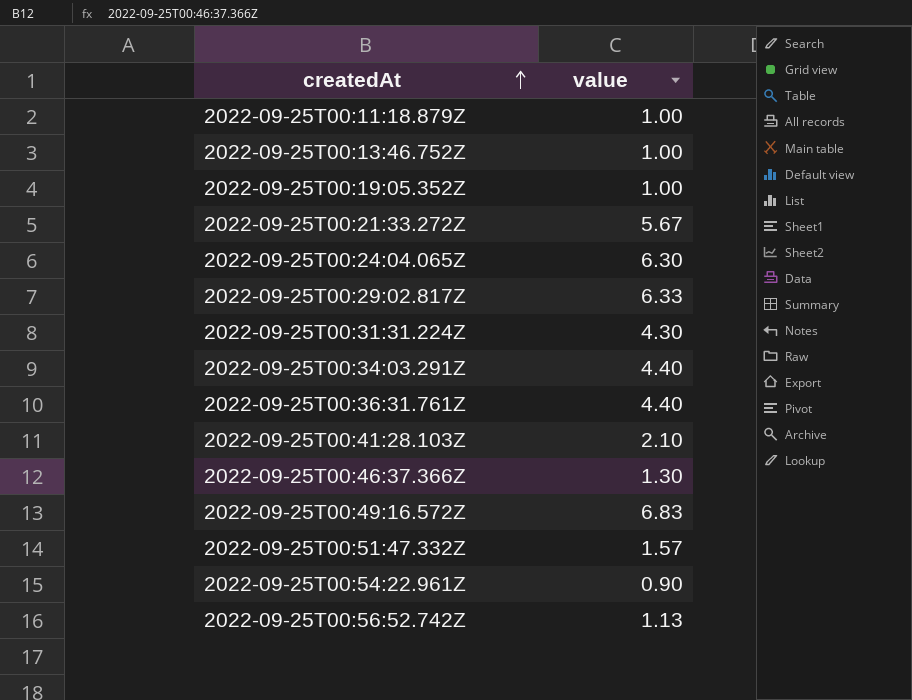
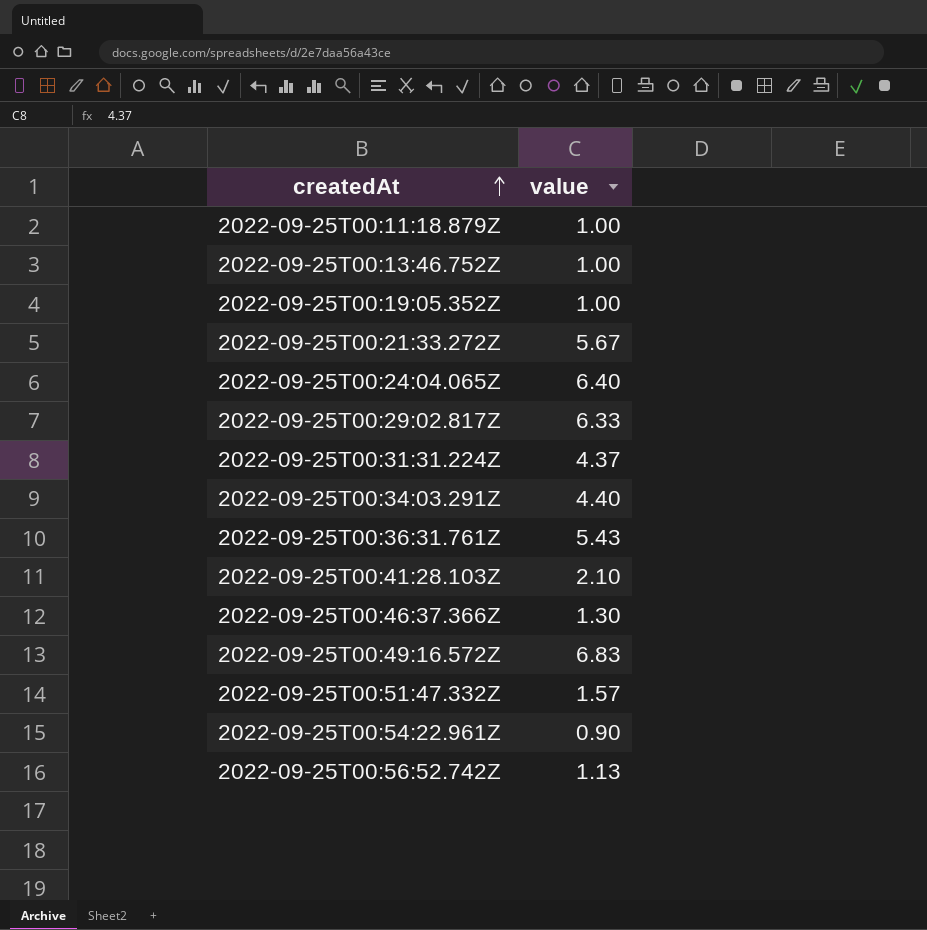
2022-09-25T00:24:04.065Z | value: 6.30 -> 6.40
2022-09-25T00:31:31.224Z | value: 4.30 -> 4.37
2022-09-25T00:36:31.761Z | value: 4.40 -> 5.43

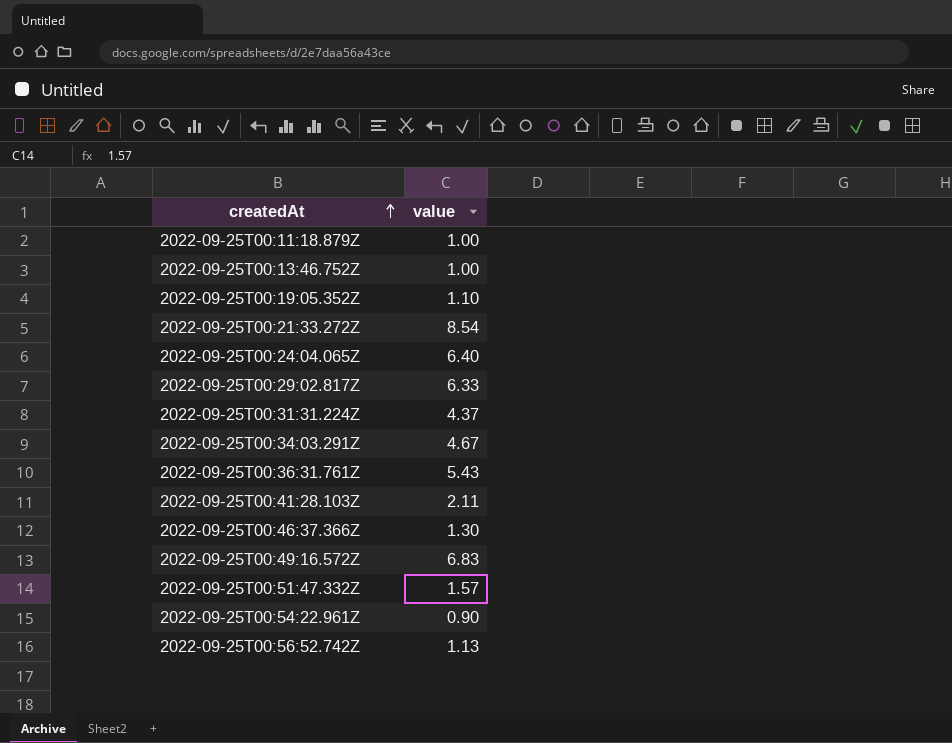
2022-09-25T00:19:05.352Z | value: 1.00 -> 1.10
2022-09-25T00:21:33.272Z | value: 5.67 -> 8.54
2022-09-25T00:34:03.291Z | value: 4.40 -> 4.67
2022-09-25T00:41:28.103Z | value: 2.10 -> 2.11

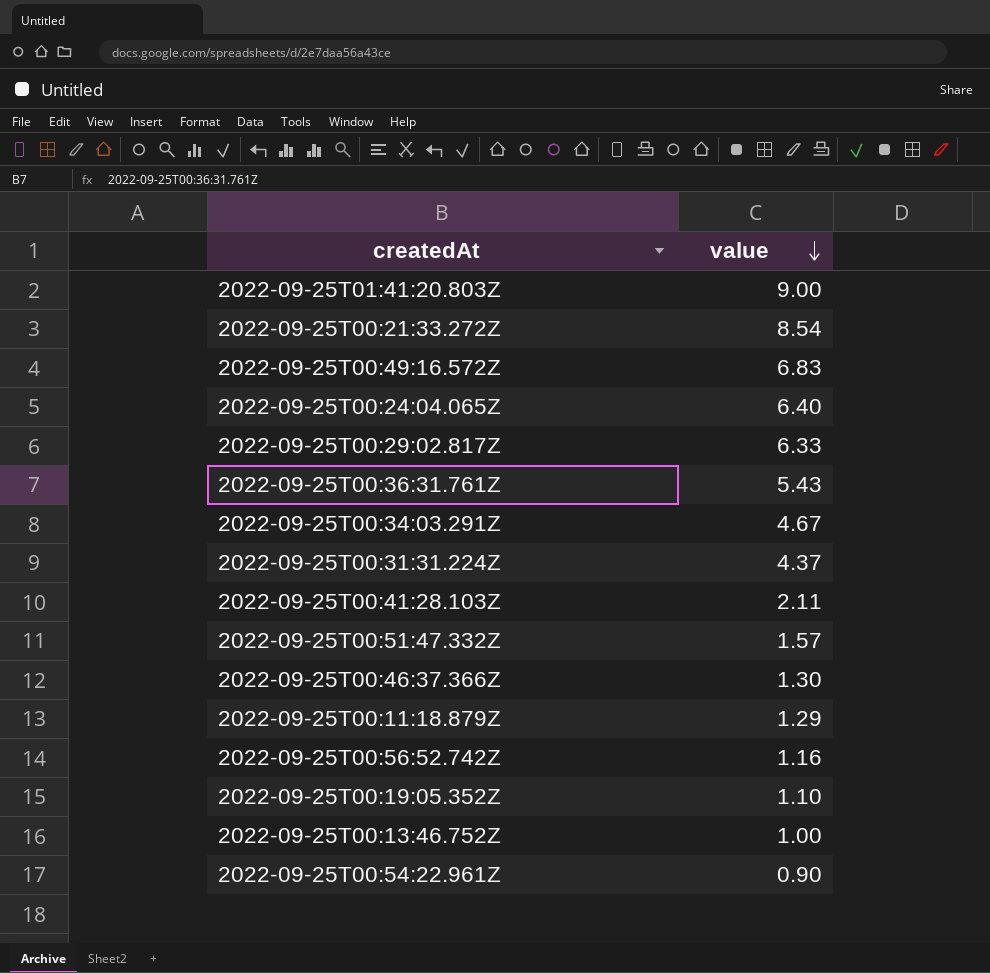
row order: createdAt ascending -> value descending
row 2022-09-25T01:41:20.803Z: none -> 9.00
2022-09-25T00:11:18.879Z | value: 1.00 -> 1.29
2022-09-25T00:56:52.742Z | value: 1.13 -> 1.16

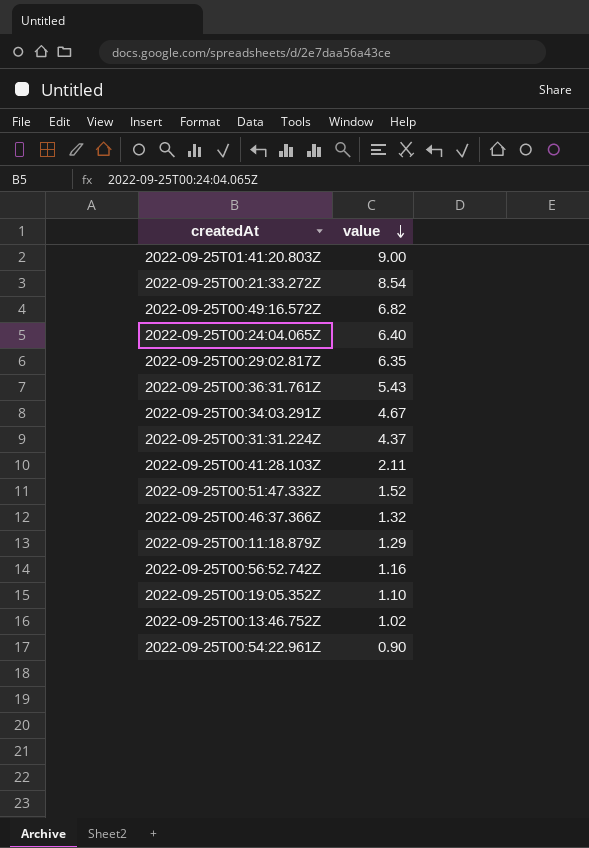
2022-09-25T00:49:16.572Z | value: 6.83 -> 6.82
2022-09-25T00:29:02.817Z | value: 6.33 -> 6.35
2022-09-25T00:51:47.332Z | value: 1.57 -> 1.52
2022-09-25T00:46:37.366Z | value: 1.30 -> 1.32
2022-09-25T00:13:46.752Z | value: 1.00 -> 1.02

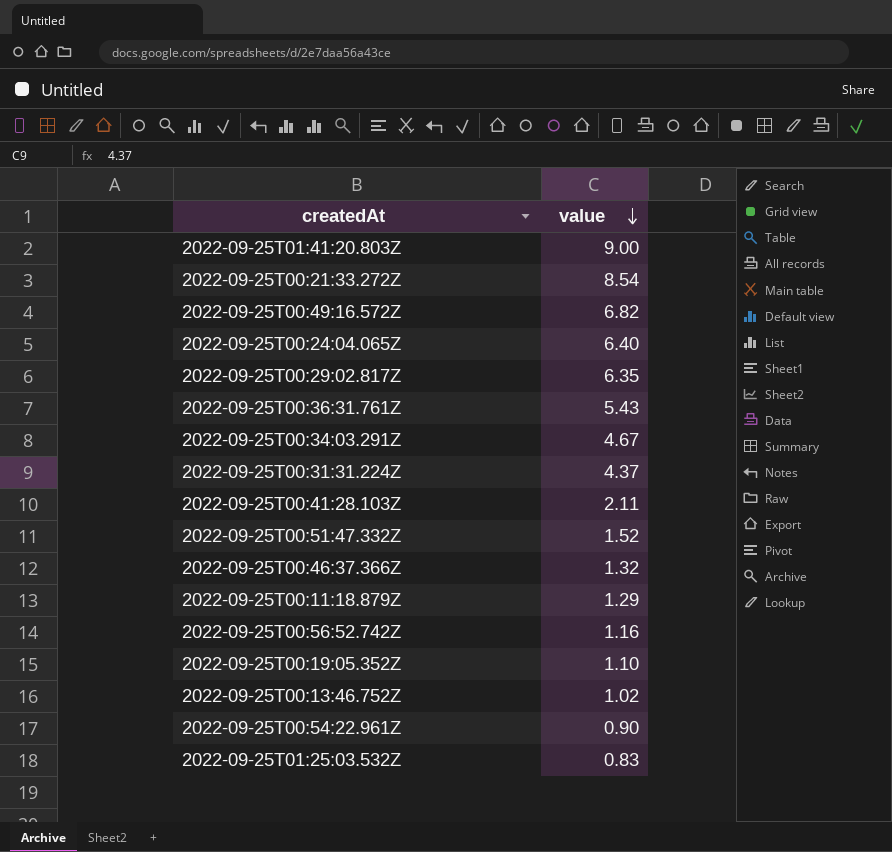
row 2022-09-25T01:25:03.532Z: none -> 0.83

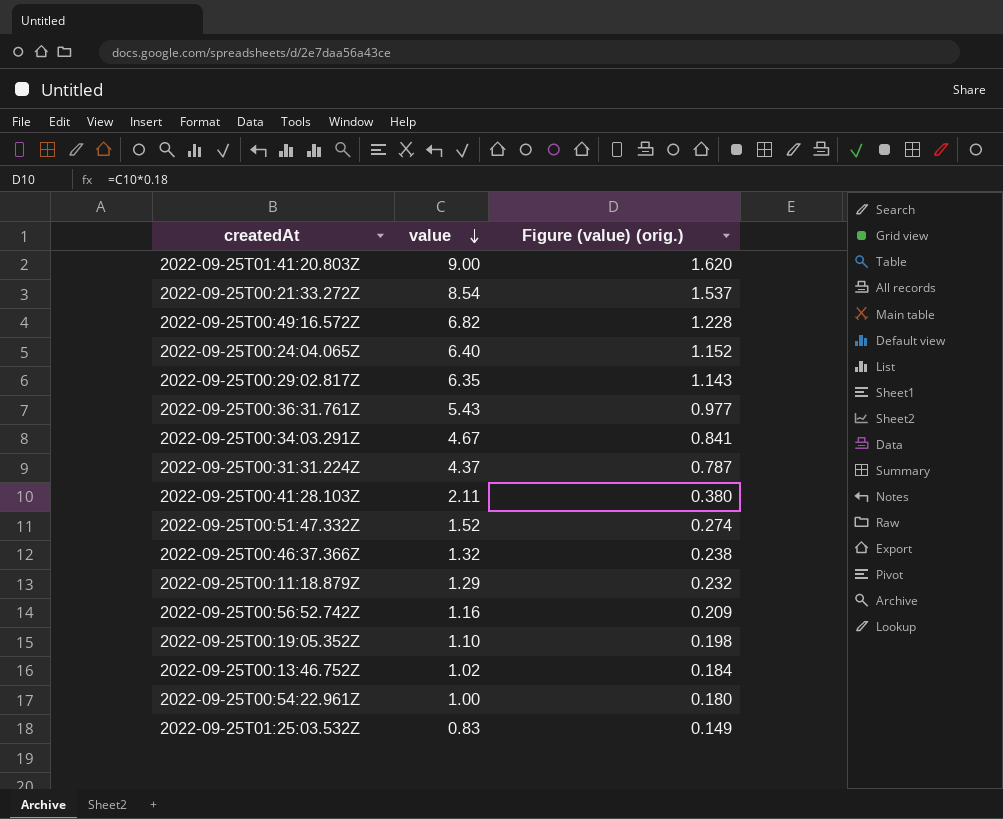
column Figure (value) (orig.) | formula: none -> [value] * 0.18
2022-09-25T00:54:22.961Z | value: 0.90 -> 1.00

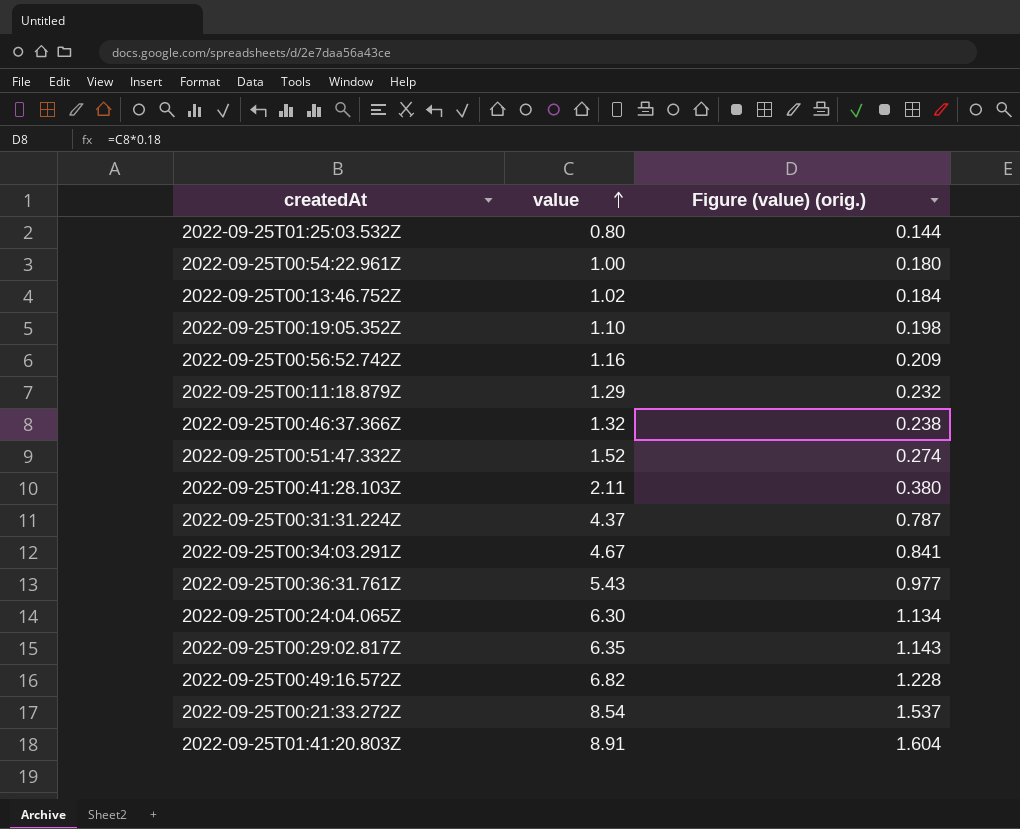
row order: value descending -> value ascending
2022-09-25T01:25:03.532Z | value: 0.83 -> 0.80
2022-09-25T01:25:03.532Z | Figure (value) (orig.): 0.149 -> 0.144
2022-09-25T00:24:04.065Z | value: 6.40 -> 6.30
2022-09-25T00:24:04.065Z | Figure (value) (orig.): 1.152 -> 1.134
2022-09-25T01:41:20.803Z | value: 9.00 -> 8.91
2022-09-25T01:41:20.803Z | Figure (value) (orig.): 1.620 -> 1.604

